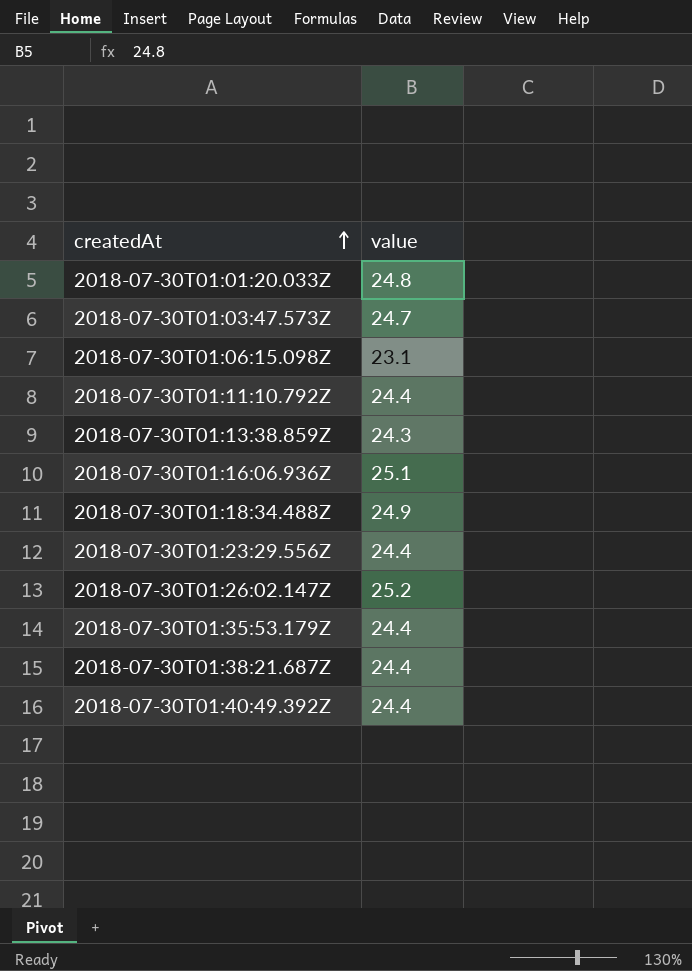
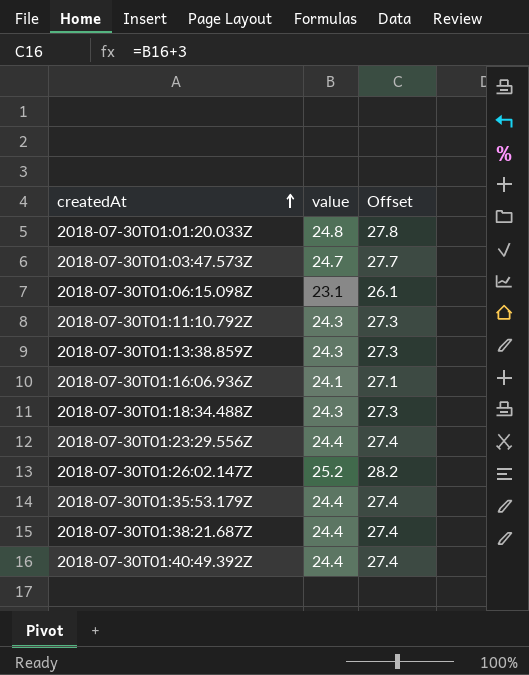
column Offset | formula: none -> [value] + 3
2018-07-30T01:11:10.792Z | value: 24.4 -> 24.3
2018-07-30T01:16:06.936Z | value: 25.1 -> 24.1
2018-07-30T01:18:34.488Z | value: 24.9 -> 24.3

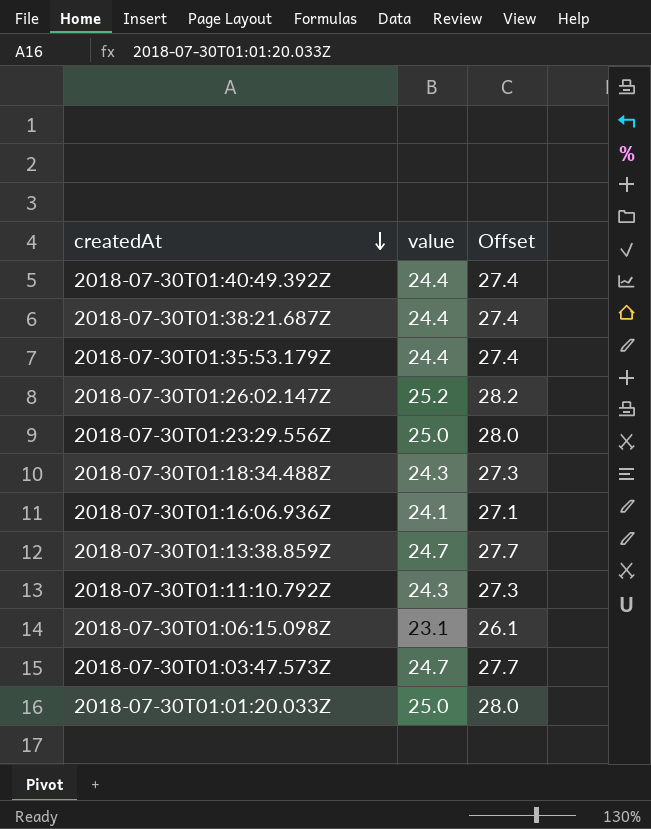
row order: createdAt ascending -> createdAt descending
2018-07-30T01:23:29.556Z | value: 24.4 -> 25.0
2018-07-30T01:23:29.556Z | Offset: 27.4 -> 28.0
2018-07-30T01:13:38.859Z | value: 24.3 -> 24.7
2018-07-30T01:13:38.859Z | Offset: 27.3 -> 27.7
2018-07-30T01:01:20.033Z | value: 24.8 -> 25.0
2018-07-30T01:01:20.033Z | Offset: 27.8 -> 28.0

